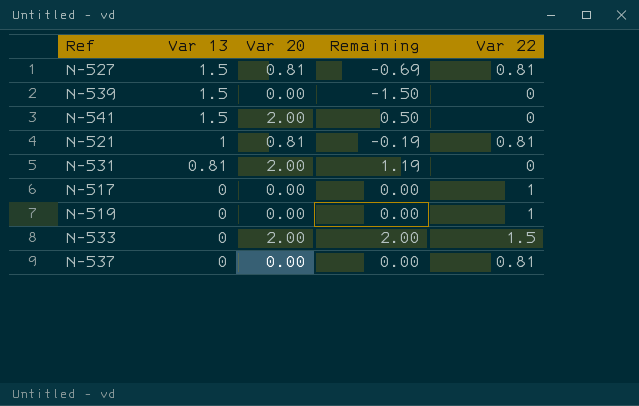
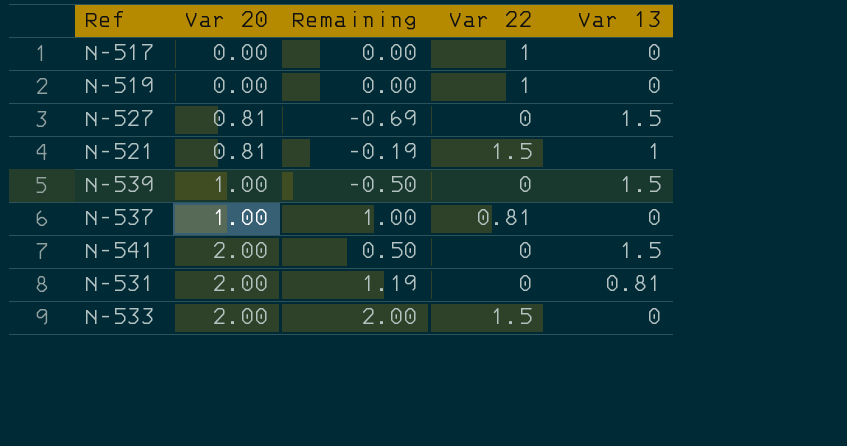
row order: Var 13 descending -> Var 20 ascending
column Var 13 | position: 2 -> 5
N-527 | Var 22: 0.81 -> 0
N-521 | Var 22: 0.81 -> 1.5
N-539 | Var 20: 0.00 -> 1.00
N-539 | Remaining: -1.50 -> -0.50
N-537 | Var 20: 0.00 -> 1.00
N-537 | Remaining: 0.00 -> 1.00

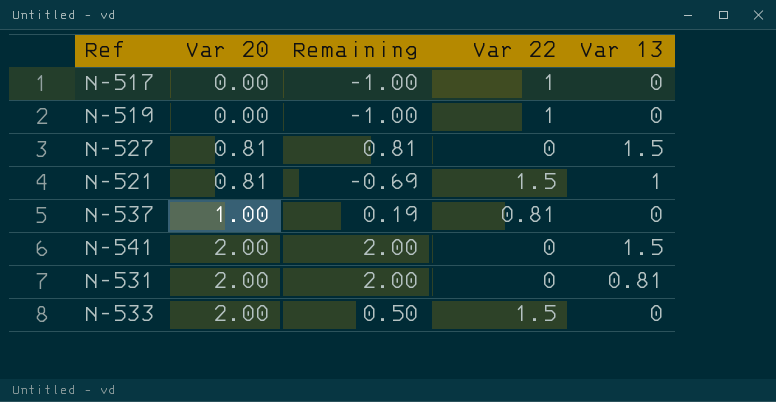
column Remaining | formula: [Var 20] - [Var 13] -> [Var 20] - [Var 22]
row N-539: 1.00 | -0.50 | 0 | 1.5 -> none

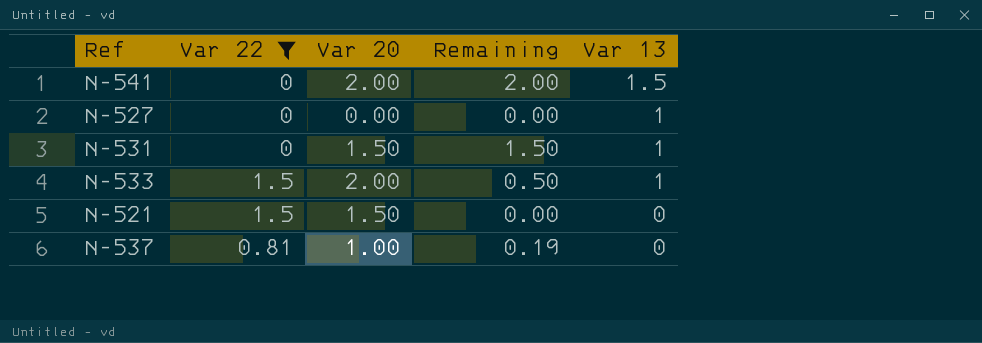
filter: none -> Var 22 != 1
row order: Var 20 ascending -> Var 13 descending
column Var 22 | position: 4 -> 2
N-527 | Var 20: 0.81 -> 0.00
N-527 | Remaining: 0.81 -> 0.00
N-527 | Var 13: 1.5 -> 1
N-531 | Var 20: 2.00 -> 1.50
N-531 | Remaining: 2.00 -> 1.50
N-531 | Var 13: 0.81 -> 1
N-533 | Var 13: 0 -> 1
N-521 | Var 20: 0.81 -> 1.50
N-521 | Remaining: -0.69 -> 0.00
N-521 | Var 13: 1 -> 0

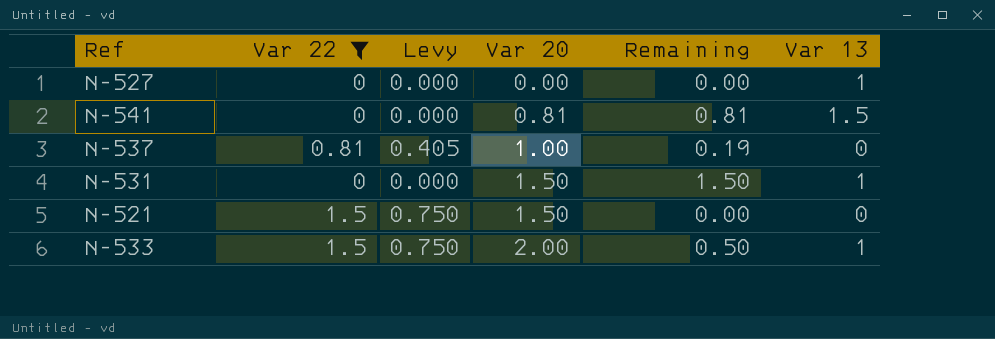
row order: Var 13 descending -> Var 20 ascending
column Levy | formula: none -> [Var 22] * 0.5
N-541 | Var 20: 2.00 -> 0.81
N-541 | Remaining: 2.00 -> 0.81

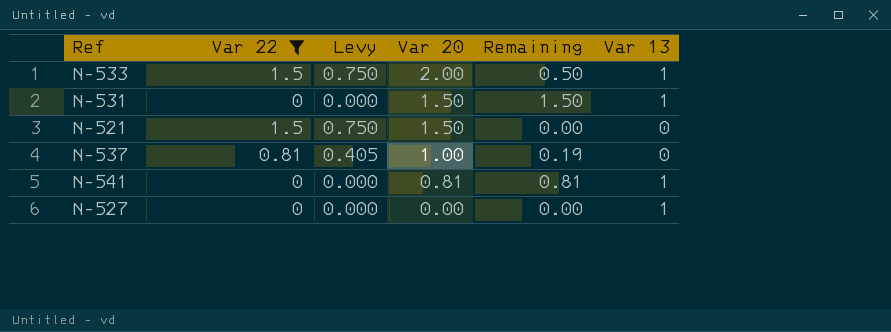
row order: Var 20 ascending -> Var 20 descending
N-541 | Var 13: 1.5 -> 1

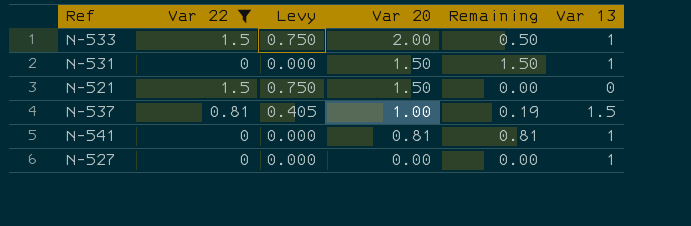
N-537 | Var 13: 0 -> 1.5

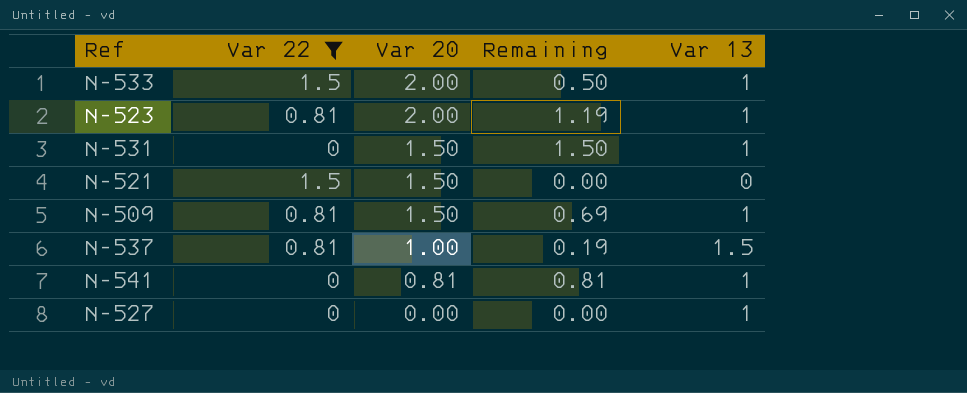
column Levy | formula: [Var 22] * 0.5 -> none
row N-523: none -> 0.81 | 2.00 | 1.19 | 1
row N-509: none -> 0.81 | 1.50 | 0.69 | 1

